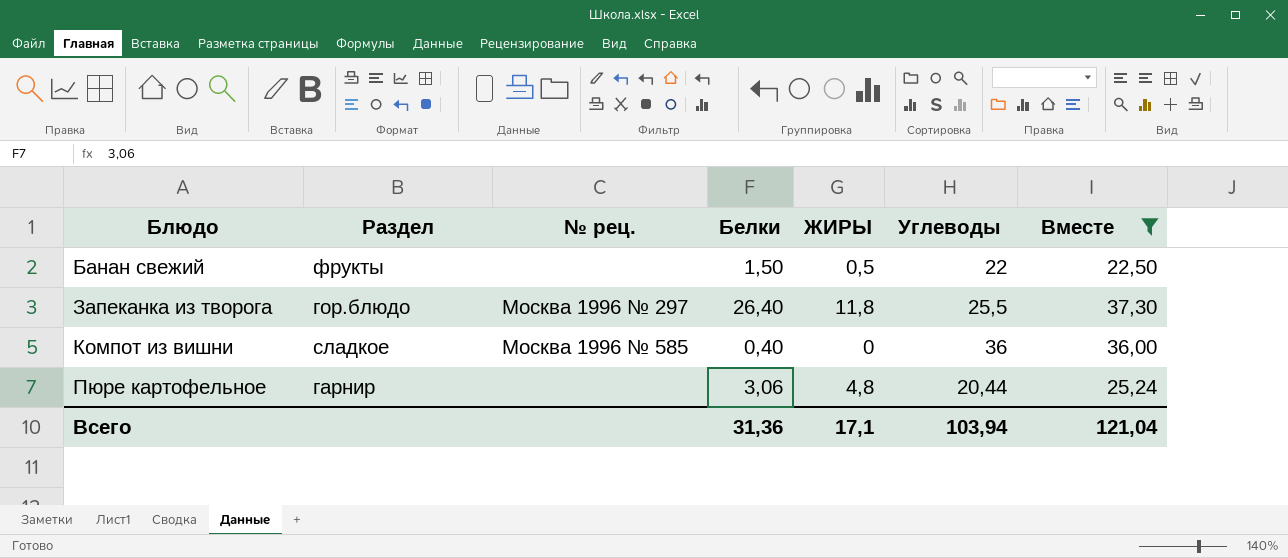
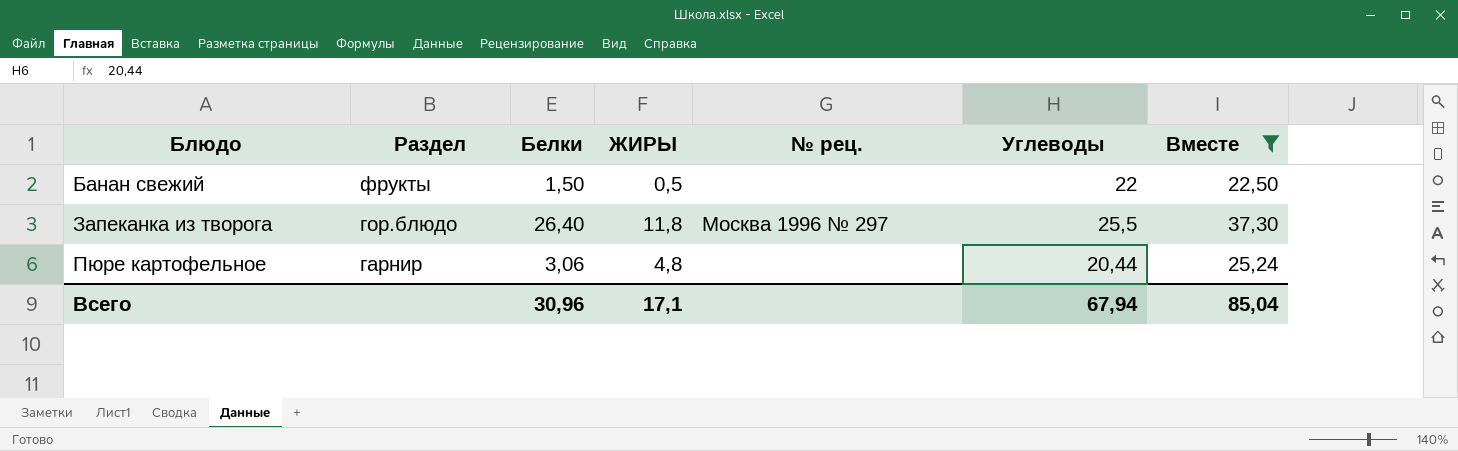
column № рец. | position: 3 -> 5
row Компот из вишни: сладкое | Москва 1996 № 585 | 0,40 | 0 | 36 | 36,00 -> none
Всего | Белки: 31,36 -> 30,96
Всего | Углеводы: 103,94 -> 67,94
Всего | Вместе: 121,04 -> 85,04

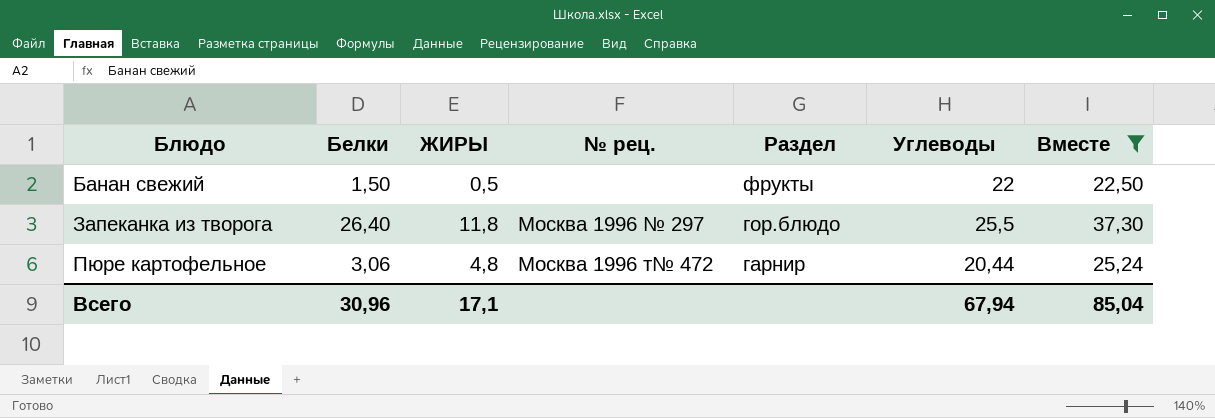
column Раздел | position: 2 -> 5
Пюре картофельное | № рец.: none -> Москва 1996 т№ 472

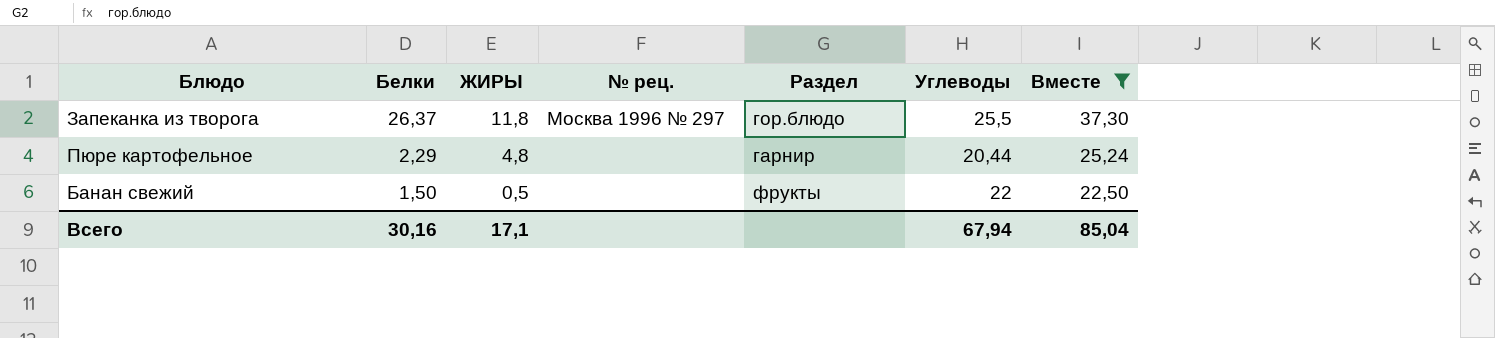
row order: Блюдо ascending -> Белки descending
Запеканка из творога | Белки: 26,40 -> 26,37
Пюре картофельное | Белки: 3,06 -> 2,29
Пюре картофельное | № рец.: Москва 1996 т№ 472 -> none
Всего | Белки: 30,96 -> 30,16

